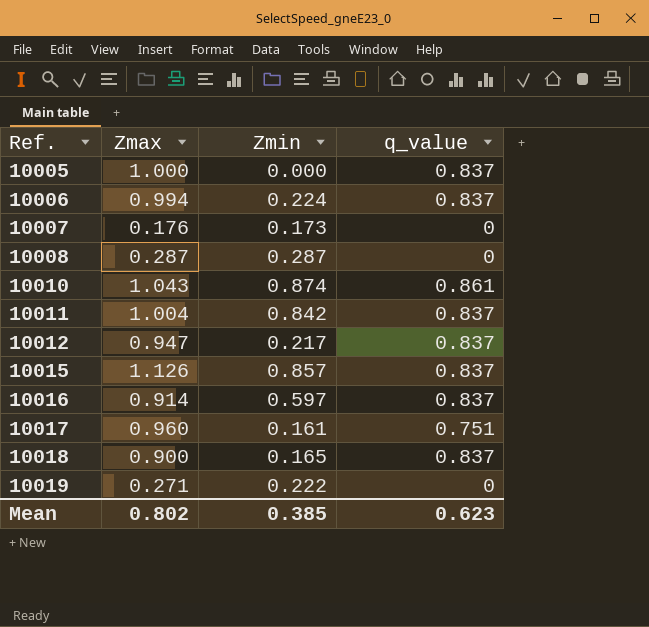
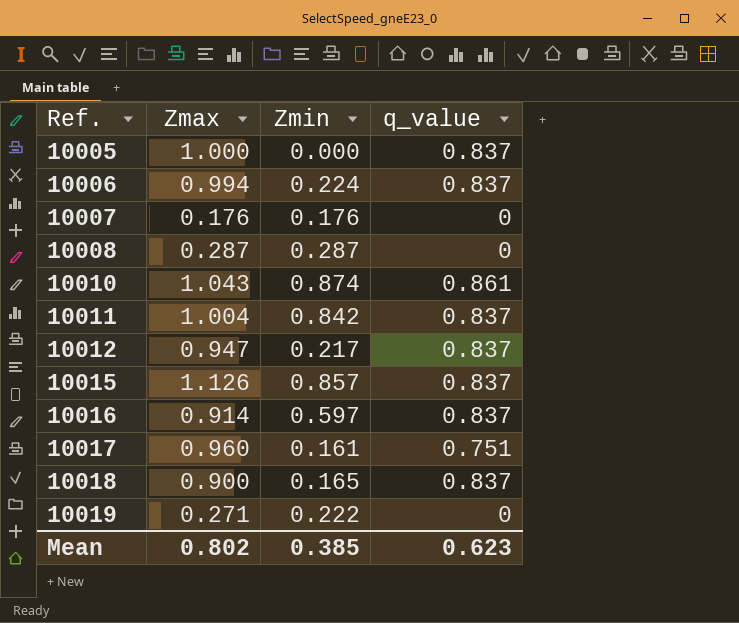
10007 | Zmin: 0.173 -> 0.176

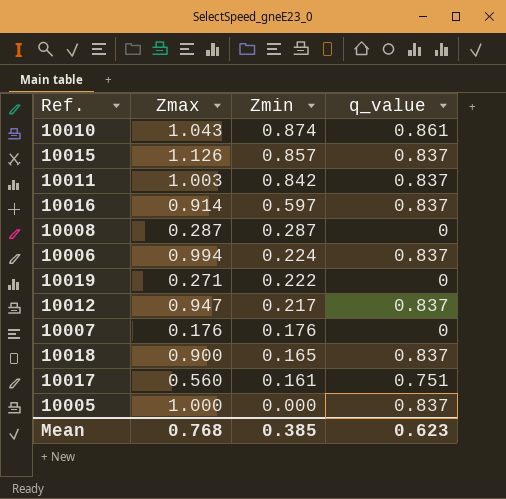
row order: Ref. ascending -> Zmin descending
10011 | Zmax: 1.004 -> 1.003
10017 | Zmax: 0.960 -> 0.560
Mean | Zmax: 0.802 -> 0.768

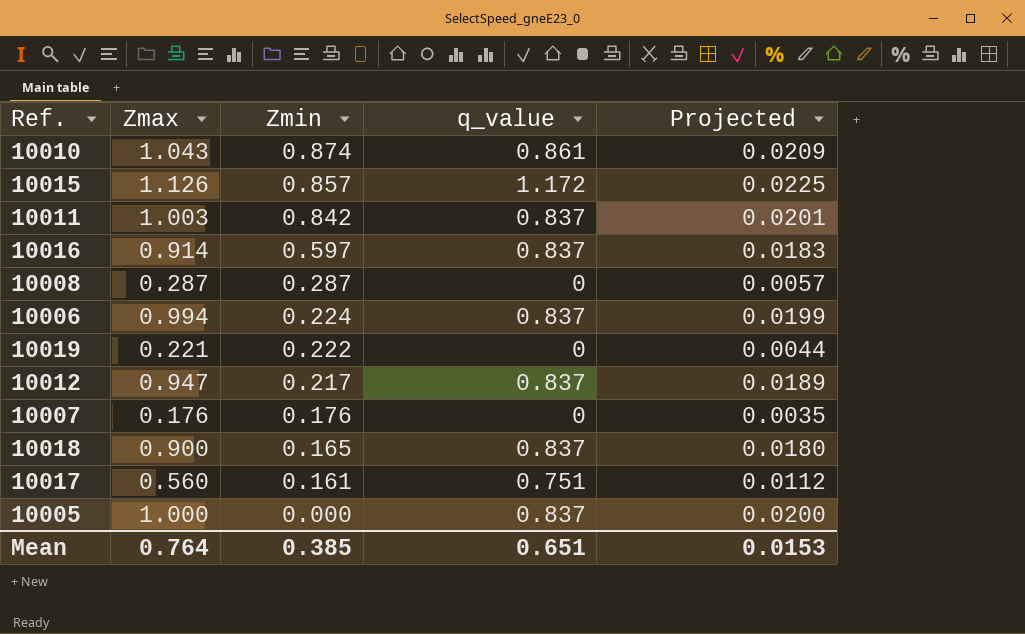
column Projected | formula: none -> [Zmax] * 0.02
10015 | q_value: 0.837 -> 1.172
10019 | Zmax: 0.271 -> 0.221
Mean | Zmax: 0.768 -> 0.764
Mean | q_value: 0.623 -> 0.651

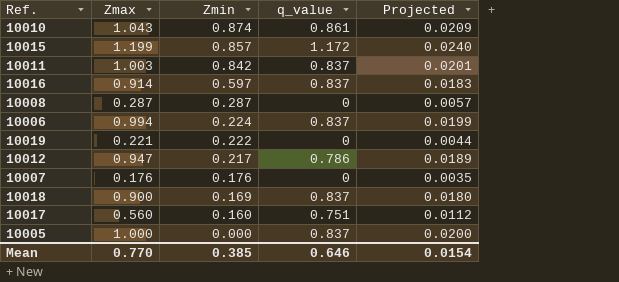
10015 | Zmax: 1.126 -> 1.199
10015 | Projected: 0.0225 -> 0.0240
10012 | q_value: 0.837 -> 0.786
10018 | Zmin: 0.165 -> 0.169
10017 | Zmin: 0.161 -> 0.160
Mean | Zmax: 0.764 -> 0.770
Mean | q_value: 0.651 -> 0.646
Mean | Projected: 0.0153 -> 0.0154

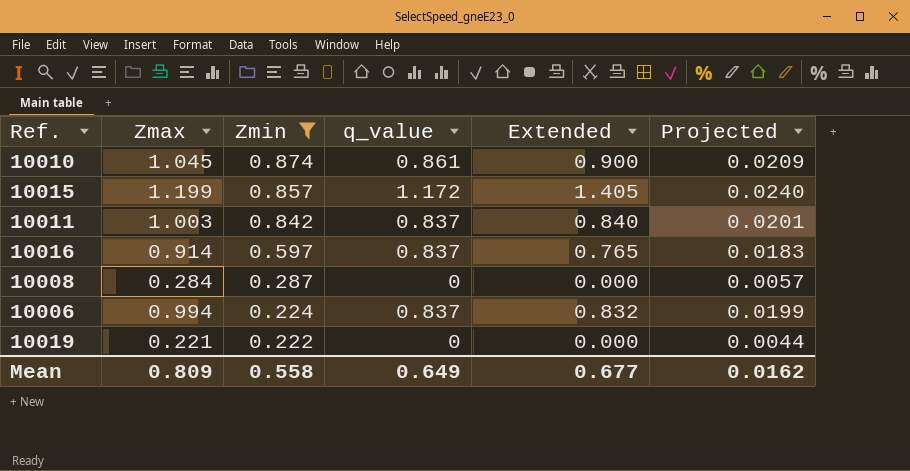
filter: none -> Zmin >= 0.222
column Extended | formula: none -> [Zmax] * [q_value]
10010 | Zmax: 1.043 -> 1.045
10008 | Zmax: 0.287 -> 0.284
Mean | Zmax: 0.770 -> 0.809
Mean | Zmin: 0.385 -> 0.558
Mean | q_value: 0.646 -> 0.649
Mean | Projected: 0.0154 -> 0.0162

